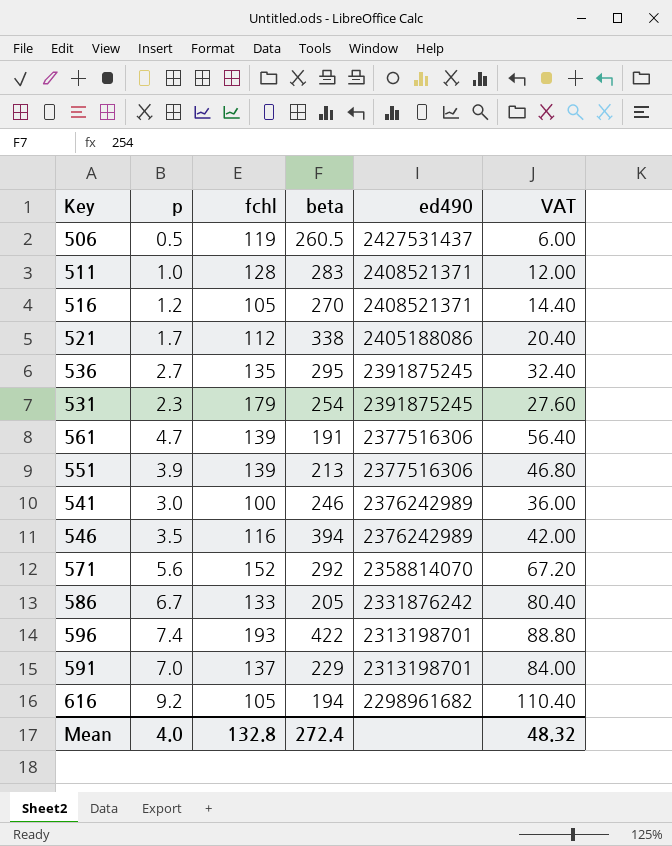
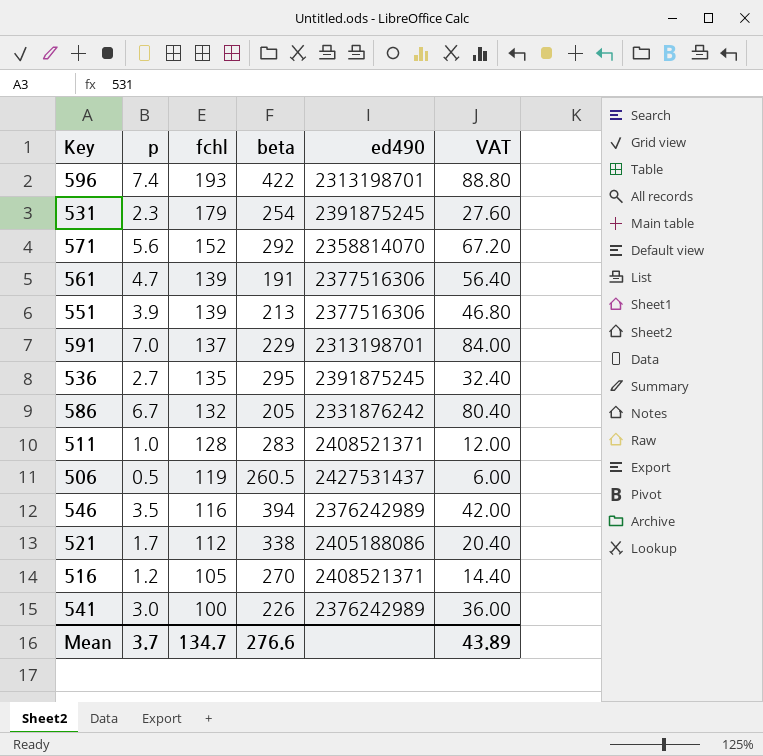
row order: ed490 descending -> fchl descending
row 616: 9.2 | 105 | 194 | 2298961682 | 110.40 -> none
586 | fchl: 133 -> 132
541 | beta: 246 -> 226
Mean | p: 4.0 -> 3.7
Mean | fchl: 132.8 -> 134.7
Mean | beta: 272.4 -> 276.6
Mean | VAT: 48.32 -> 43.89

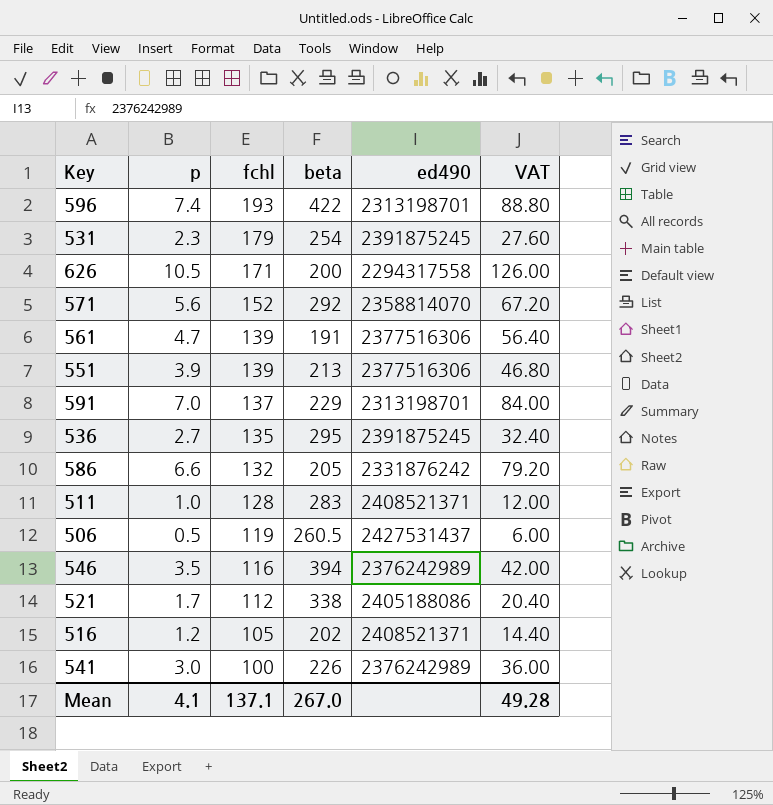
row 626: none -> 10.5 | 171 | 200 | 2294317558 | 126.00
586 | p: 6.7 -> 6.6
586 | VAT: 80.40 -> 79.20
516 | beta: 270 -> 202
Mean | p: 3.7 -> 4.1
Mean | fchl: 134.7 -> 137.1
Mean | beta: 276.6 -> 267.0
Mean | VAT: 43.89 -> 49.28

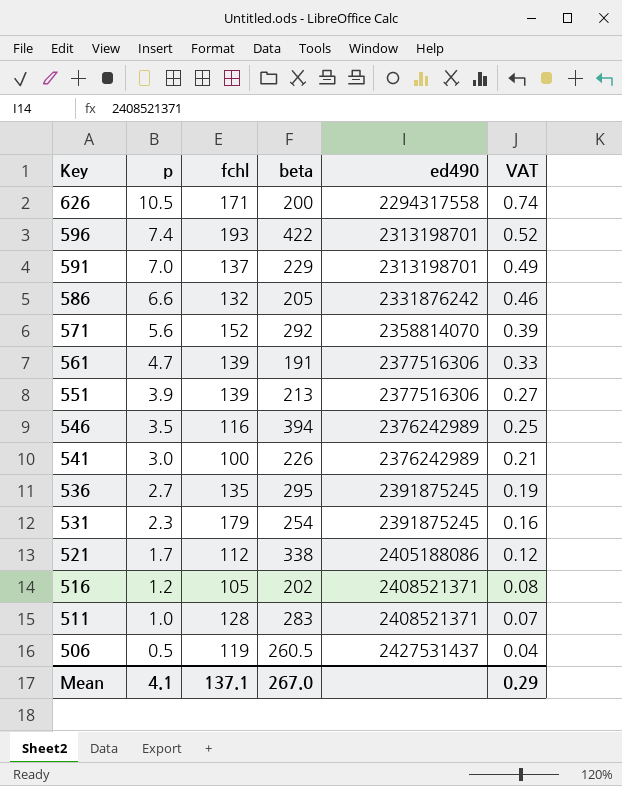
row order: fchl descending -> Key descending
column VAT | formula: [p] * 12 -> [p] * 0.07
Mean | VAT: 49.28 -> 0.29

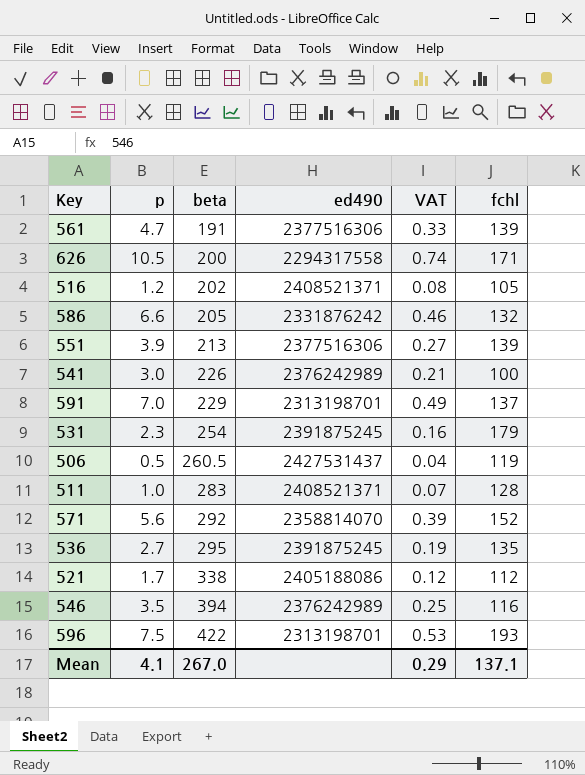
row order: Key descending -> beta ascending
column fchl | position: 3 -> 6
596 | p: 7.4 -> 7.5
596 | VAT: 0.52 -> 0.53

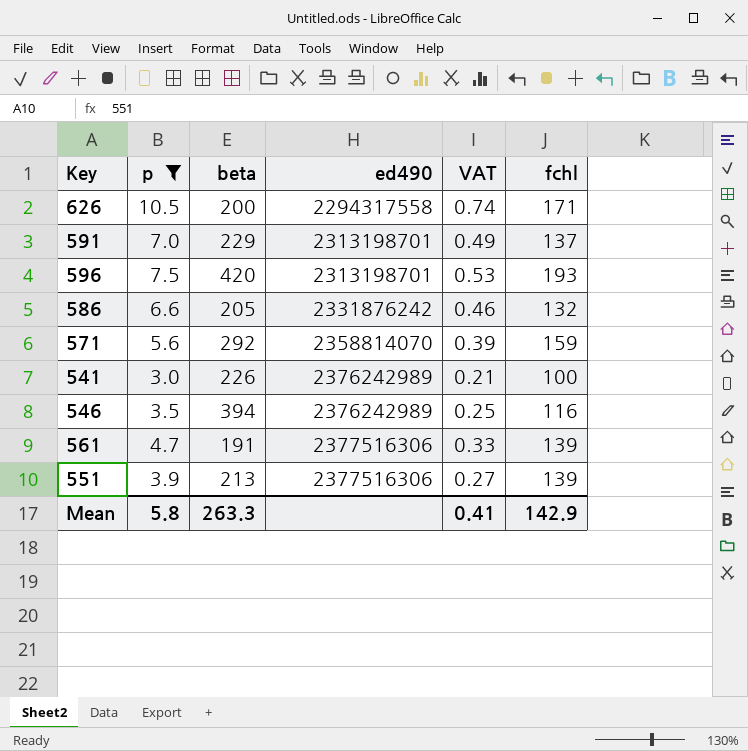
filter: none -> p >= 3.0
row order: beta ascending -> ed490 ascending
596 | beta: 422 -> 420
571 | fchl: 152 -> 159
Mean | p: 4.1 -> 5.8
Mean | beta: 267.0 -> 263.3
Mean | VAT: 0.29 -> 0.41
Mean | fchl: 137.1 -> 142.9

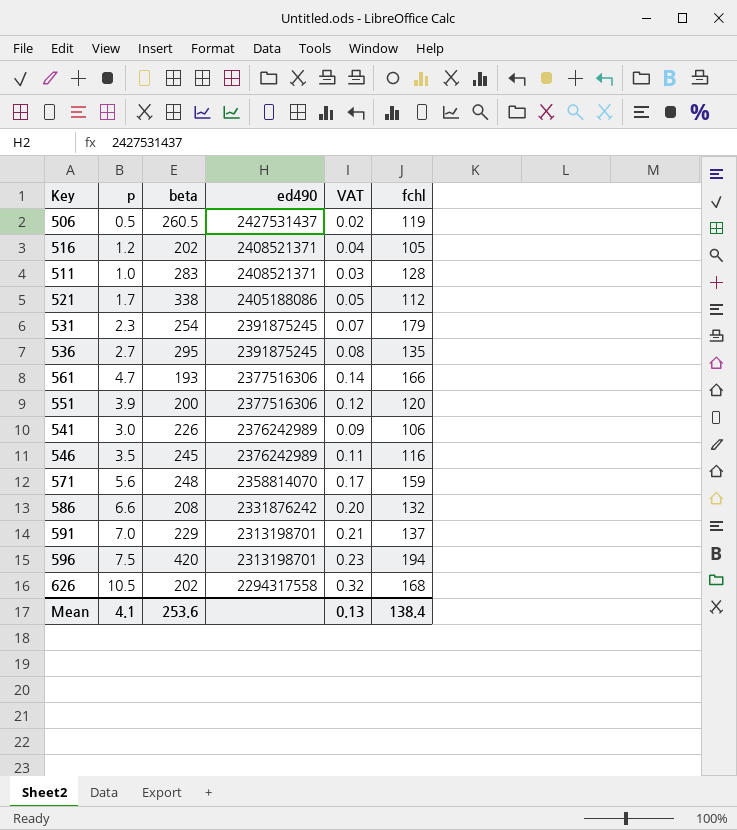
filter: p >= 3.0 -> none
row order: ed490 ascending -> ed490 descending
column VAT | formula: [p] * 0.07 -> [p] * 0.03
561 | beta: 191 -> 193
561 | fchl: 139 -> 166
551 | beta: 213 -> 200
551 | fchl: 139 -> 120
541 | fchl: 100 -> 106
546 | beta: 394 -> 245
571 | beta: 292 -> 248
586 | beta: 205 -> 208
596 | fchl: 193 -> 194
626 | beta: 200 -> 202
626 | fchl: 171 -> 168
Mean | p: 5.8 -> 4.1
Mean | beta: 263.3 -> 253.6
Mean | VAT: 0.41 -> 0.13
Mean | fchl: 142.9 -> 138.4

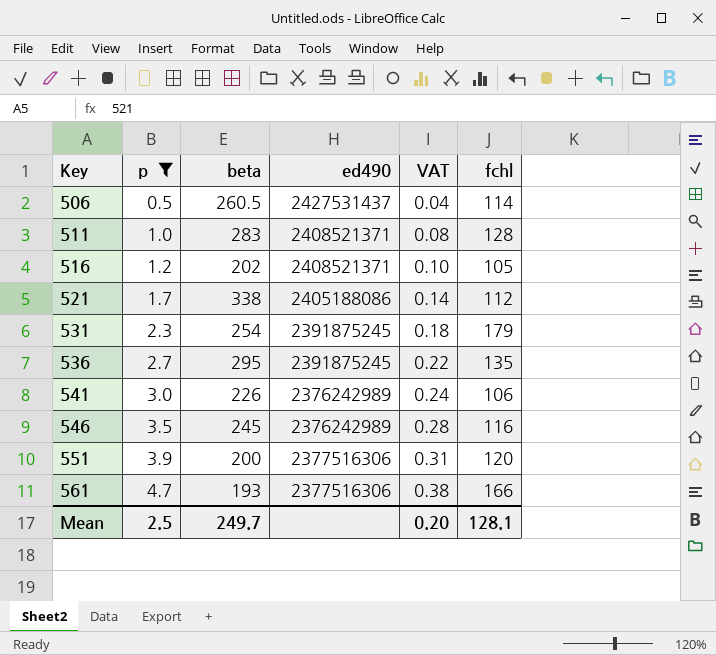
filter: none -> p <= 4.7
row order: ed490 descending -> Key ascending
column VAT | formula: [p] * 0.03 -> [p] * 0.08
506 | fchl: 119 -> 114
Mean | p: 4.1 -> 2.5
Mean | beta: 253.6 -> 249.7
Mean | VAT: 0.13 -> 0.20
Mean | fchl: 138.4 -> 128.1

